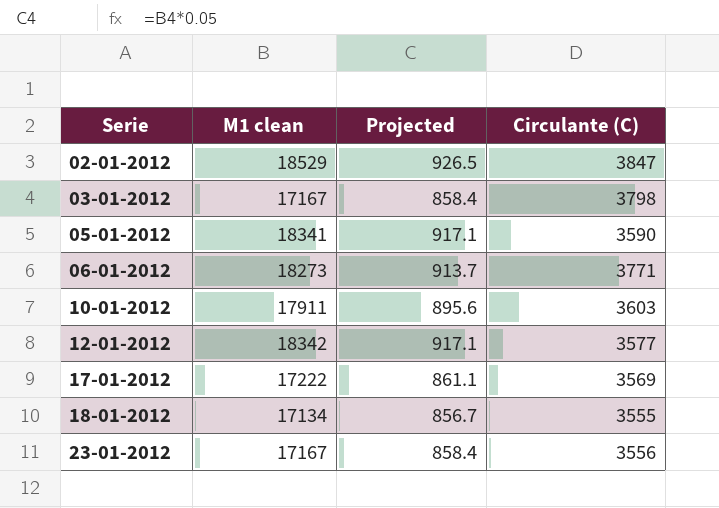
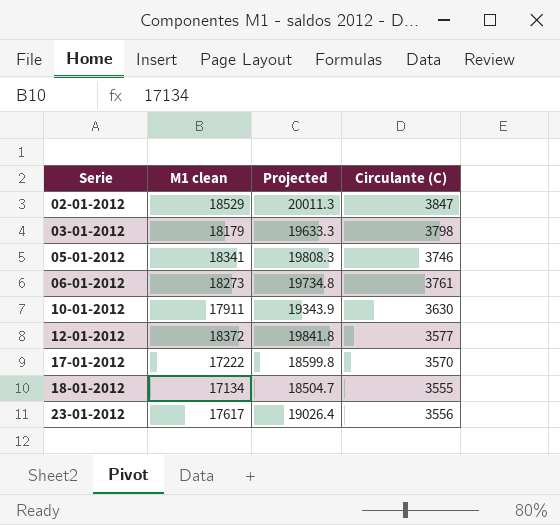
column Projected | formula: [M1 clean] * 0.05 -> [M1 clean] * 1.08
03-01-2012 | M1 clean: 17167 -> 18179
05-01-2012 | Circulante (C): 3590 -> 3746
06-01-2012 | Circulante (C): 3771 -> 3761
10-01-2012 | Circulante (C): 3603 -> 3630
12-01-2012 | M1 clean: 18342 -> 18372
17-01-2012 | Circulante (C): 3569 -> 3570
23-01-2012 | M1 clean: 17167 -> 17617

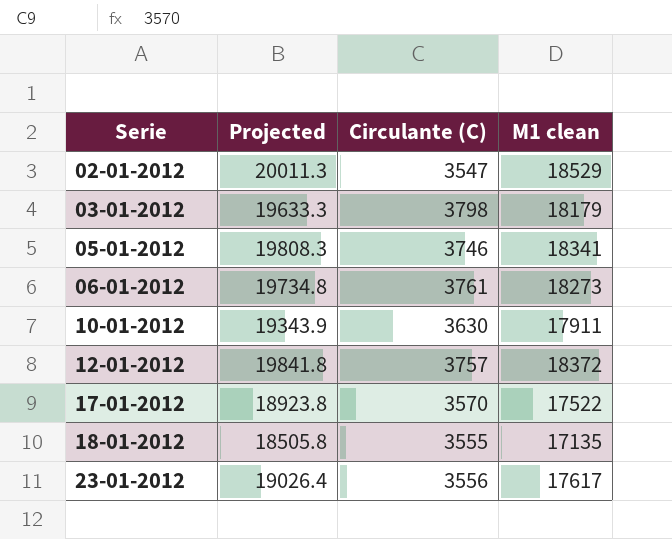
column M1 clean | position: 2 -> 4
02-01-2012 | Circulante (C): 3847 -> 3547
12-01-2012 | Circulante (C): 3577 -> 3757
17-01-2012 | Projected: 18599.8 -> 18923.8
17-01-2012 | M1 clean: 17222 -> 17522
18-01-2012 | Projected: 18504.7 -> 18505.8
18-01-2012 | M1 clean: 17134 -> 17135

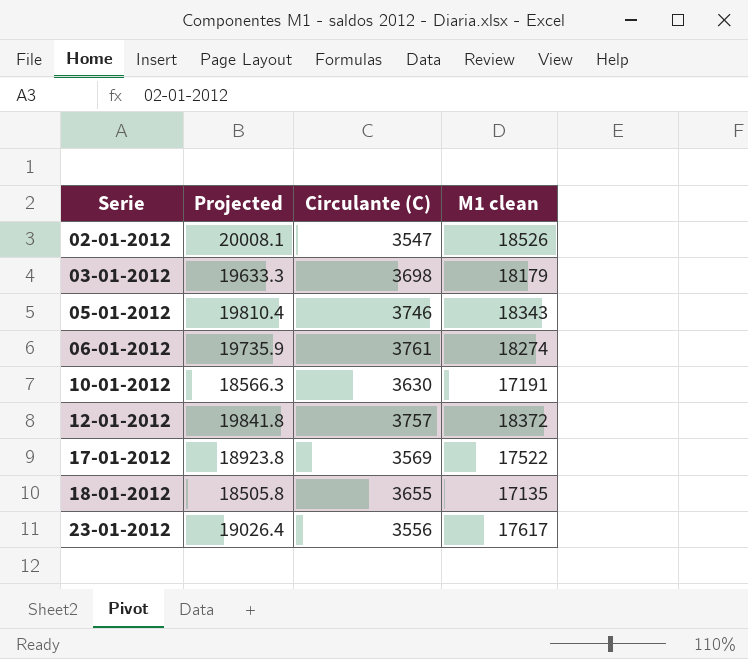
02-01-2012 | Projected: 20011.3 -> 20008.1
02-01-2012 | M1 clean: 18529 -> 18526
03-01-2012 | Circulante (C): 3798 -> 3698
05-01-2012 | Projected: 19808.3 -> 19810.4
05-01-2012 | M1 clean: 18341 -> 18343
06-01-2012 | Projected: 19734.8 -> 19735.9
06-01-2012 | M1 clean: 18273 -> 18274
10-01-2012 | Projected: 19343.9 -> 18566.3
10-01-2012 | M1 clean: 17911 -> 17191
17-01-2012 | Circulante (C): 3570 -> 3569
18-01-2012 | Circulante (C): 3555 -> 3655

